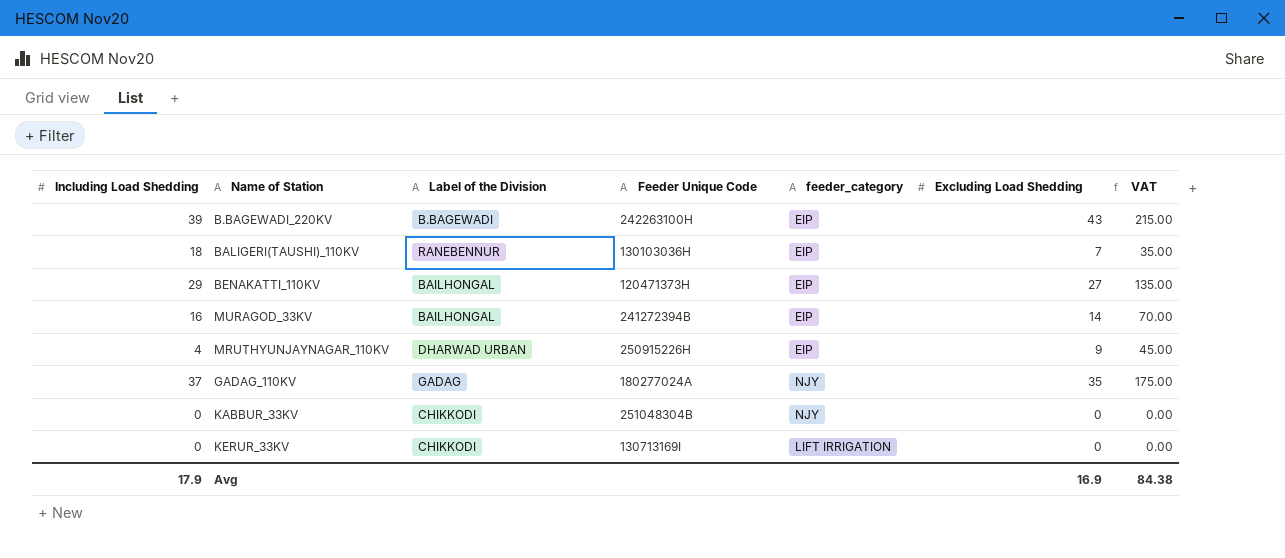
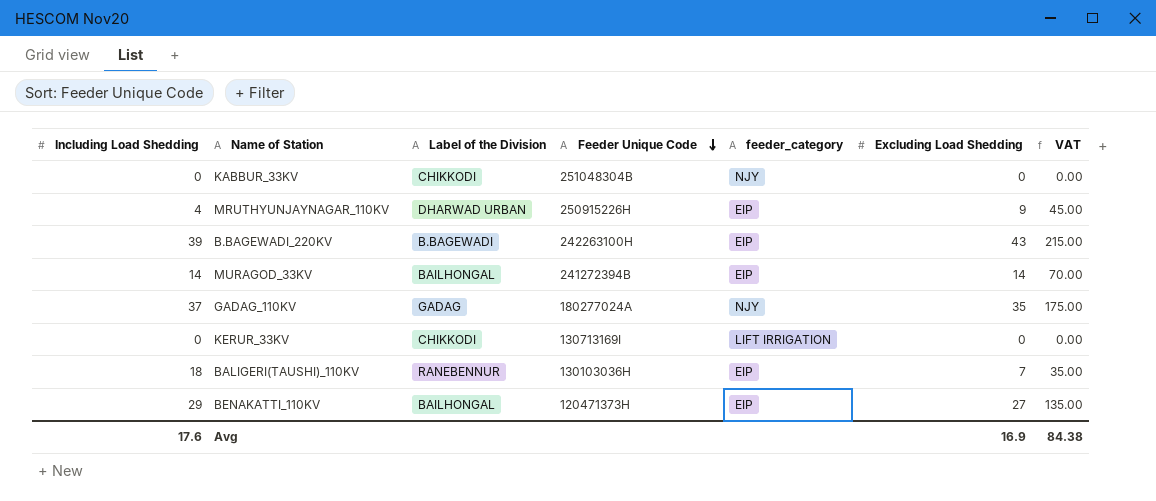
row order: none -> Feeder Unique Code descending
MURAGOD_33KV | Including Load Shedding: 16 -> 14
Avg | Including Load Shedding: 17.9 -> 17.6

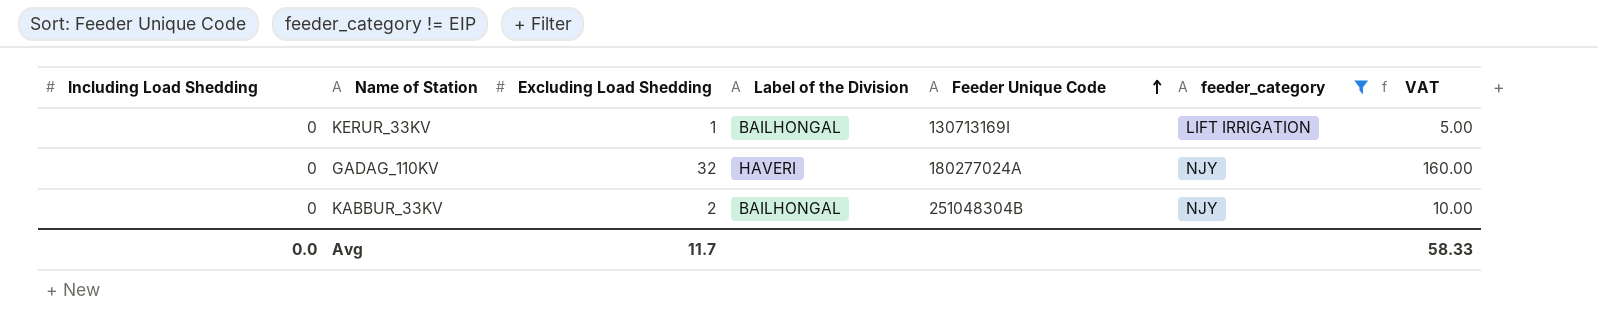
filter: none -> feeder_category != EIP
row order: Feeder Unique Code descending -> Feeder Unique Code ascending
column Excluding Load Shedding | position: 6 -> 3
KERUR_33KV | Excluding Load Shedding: 0 -> 1
KERUR_33KV | Label of the Division: CHIKKODI -> BAILHONGAL
KERUR_33KV | VAT: 0.00 -> 5.00
GADAG_110KV | Including Load Shedding: 37 -> 0
GADAG_110KV | Excluding Load Shedding: 35 -> 32
GADAG_110KV | Label of the Division: GADAG -> HAVERI
GADAG_110KV | VAT: 175.00 -> 160.00
KABBUR_33KV | Excluding Load Shedding: 0 -> 2
KABBUR_33KV | Label of the Division: CHIKKODI -> BAILHONGAL
KABBUR_33KV | VAT: 0.00 -> 10.00
Avg | Including Load Shedding: 17.6 -> 0.0
Avg | Excluding Load Shedding: 16.9 -> 11.7
Avg | VAT: 84.38 -> 58.33

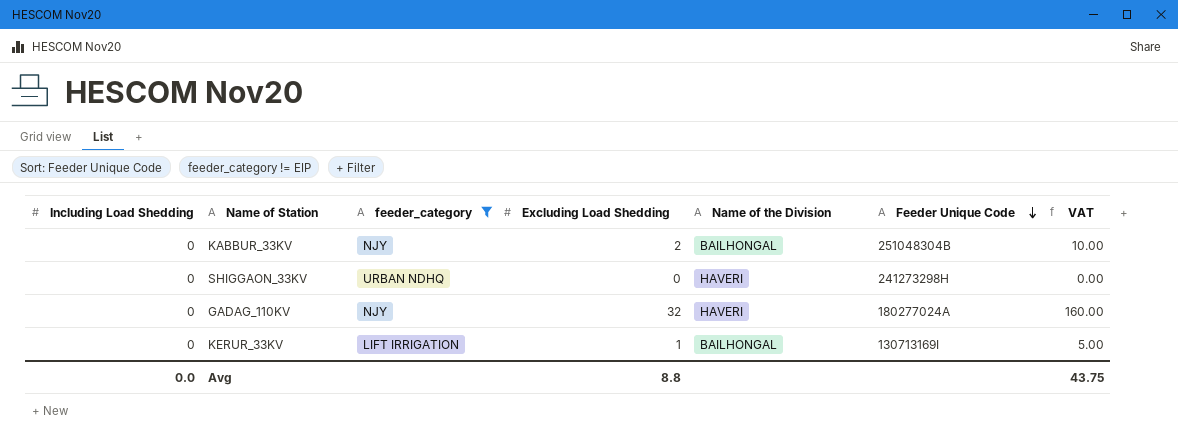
row order: Feeder Unique Code ascending -> Feeder Unique Code descending
column feeder_category | position: 6 -> 3
column name: Label of the Division -> Name of the Division
row SHIGGAON_33KV: none -> 0 | URBAN NDHQ | 0 | HAVERI | 241273298H | 0.00
Avg | Excluding Load Shedding: 11.7 -> 8.8
Avg | VAT: 58.33 -> 43.75

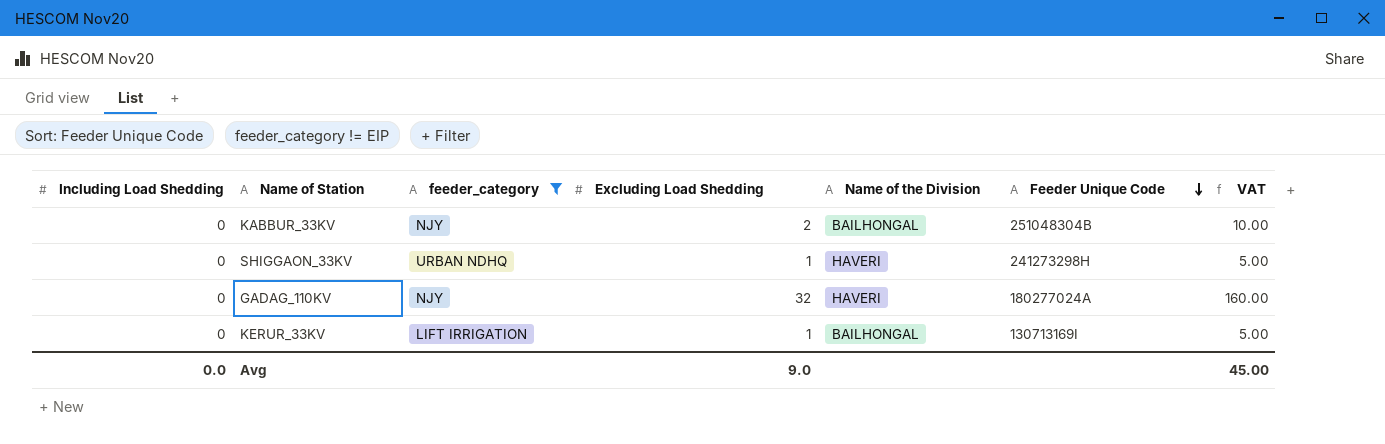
SHIGGAON_33KV | Excluding Load Shedding: 0 -> 1
SHIGGAON_33KV | VAT: 0.00 -> 5.00
Avg | Excluding Load Shedding: 8.8 -> 9.0
Avg | VAT: 43.75 -> 45.00

